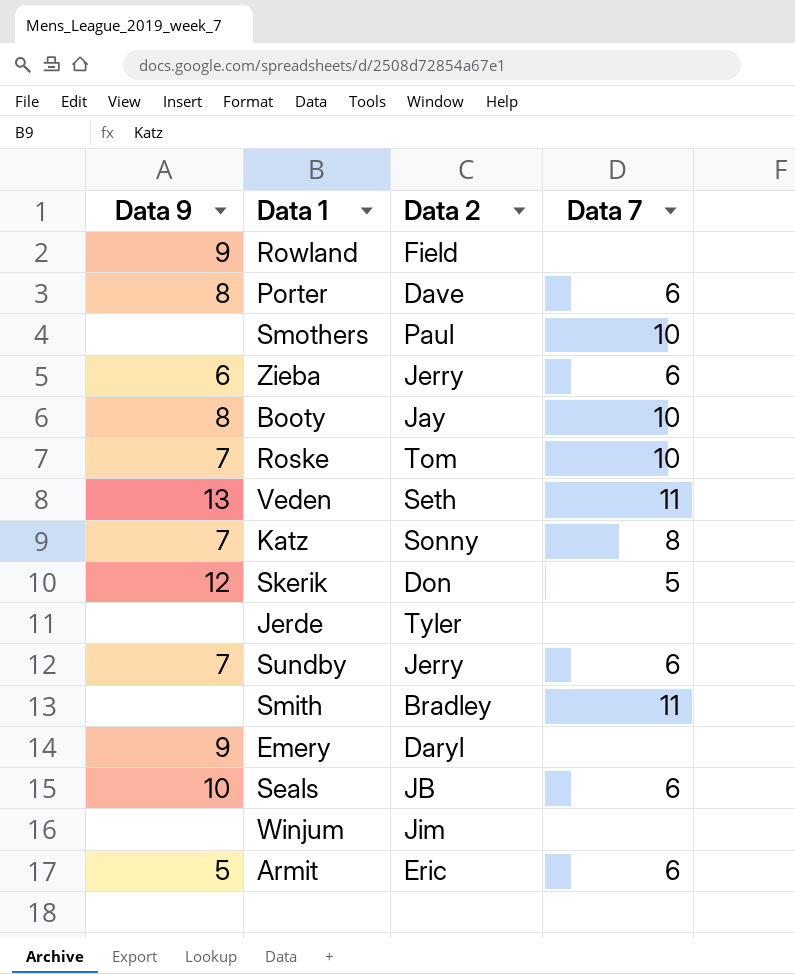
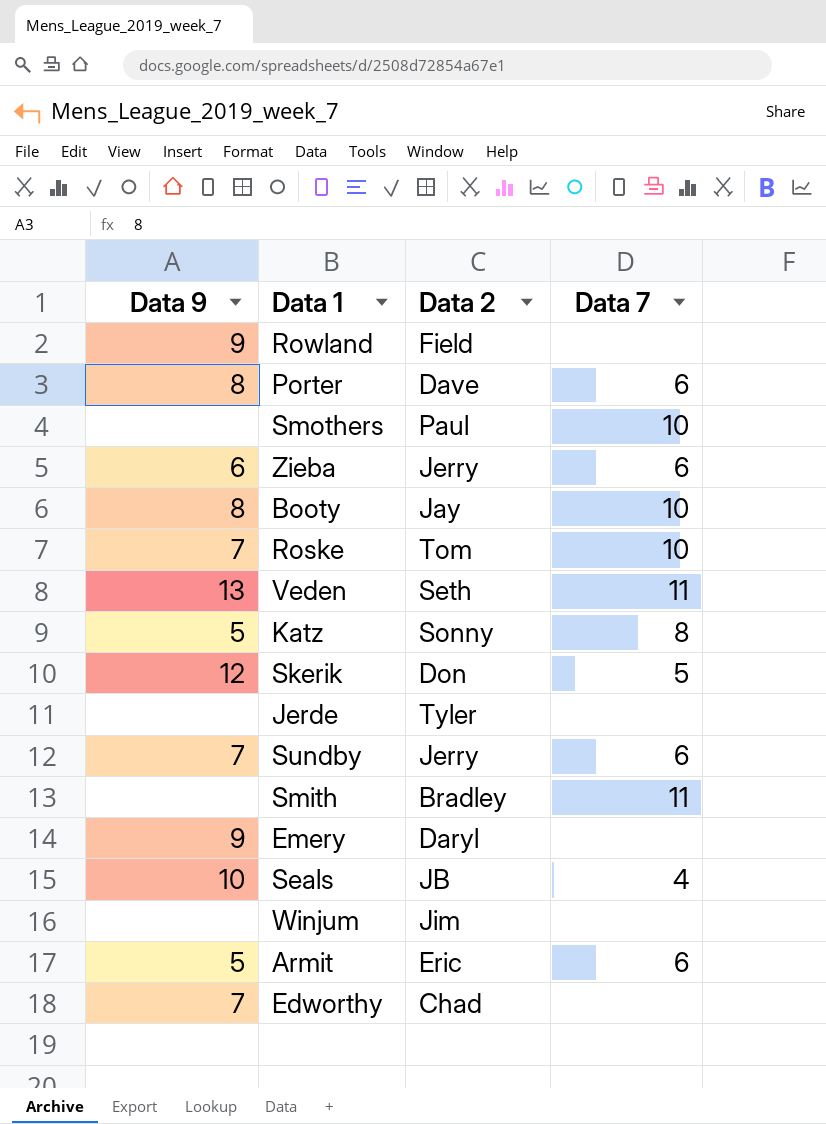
Katz | Data 9: 7 -> 5
Seals | Data 7: 6 -> 4
row Edworthy: none -> 7 | Chad | none

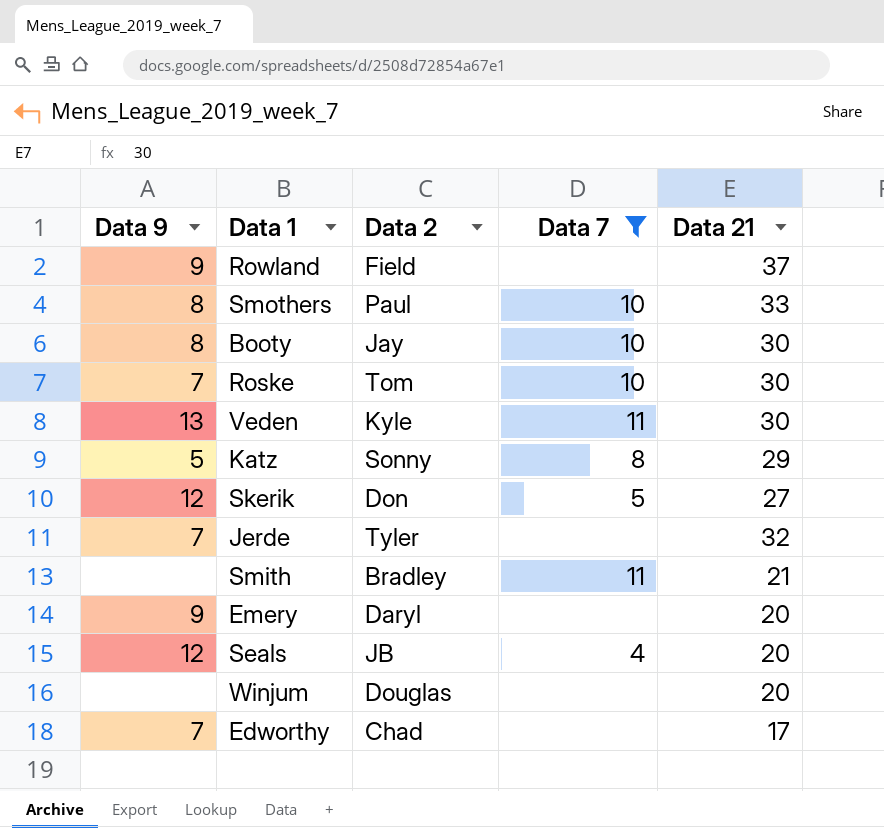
filter: none -> Data 7 != 6
column Data 21 | position: none -> 5
Smothers | Data 9: none -> 8
Veden | Data 2: Seth -> Kyle
Jerde | Data 9: none -> 7
Seals | Data 9: 10 -> 12
Winjum | Data 2: Jim -> Douglas

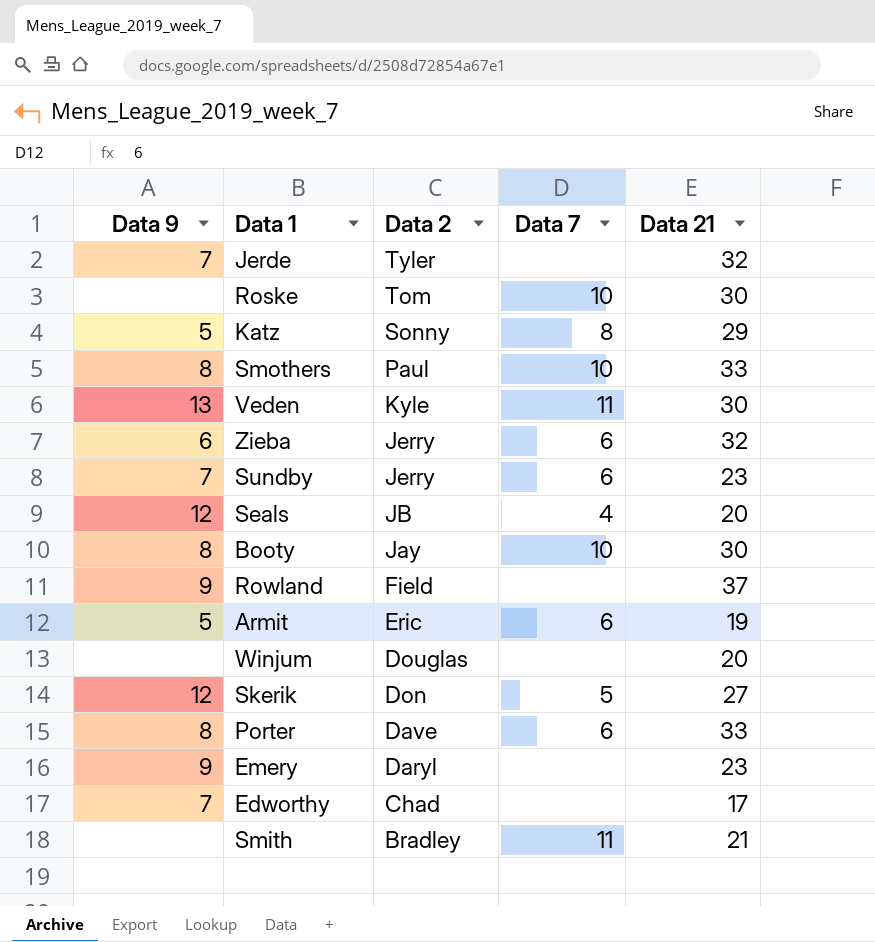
filter: Data 7 != 6 -> none
row order: none -> Data 2 descending
Roske | Data 9: 7 -> none
Emery | Data 21: 20 -> 23

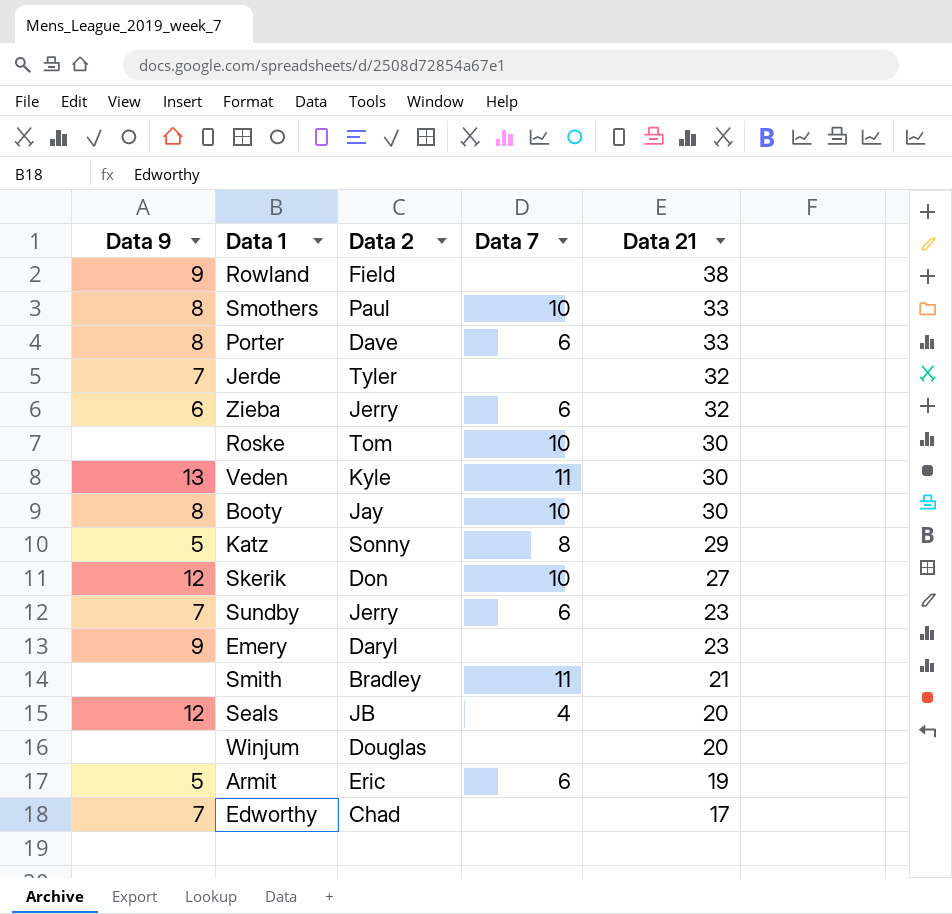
row order: Data 2 descending -> Data 21 descending
Rowland | Data 21: 37 -> 38
Skerik | Data 7: 5 -> 10

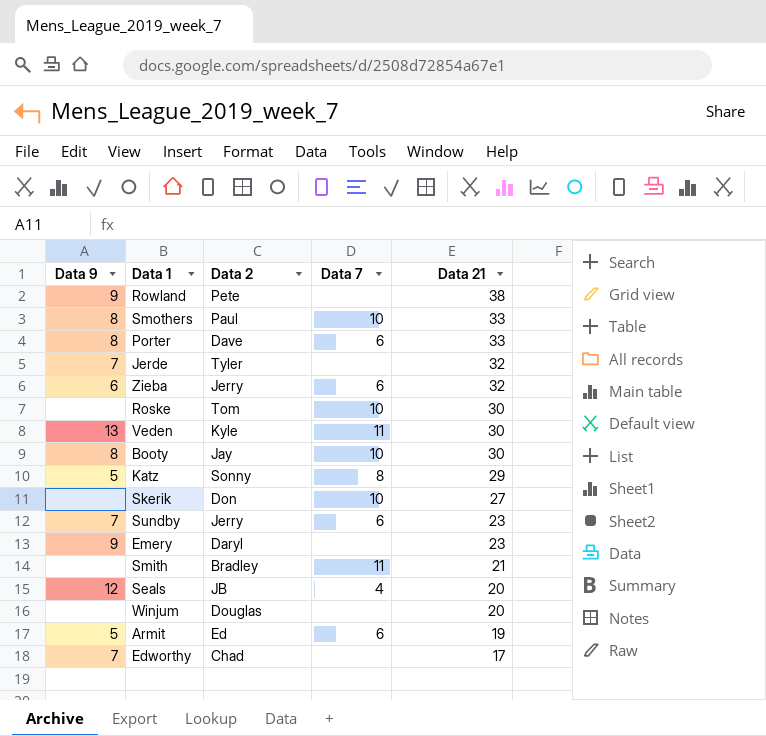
Rowland | Data 2: Field -> Pete
Skerik | Data 9: 12 -> none
Armit | Data 2: Eric -> Ed

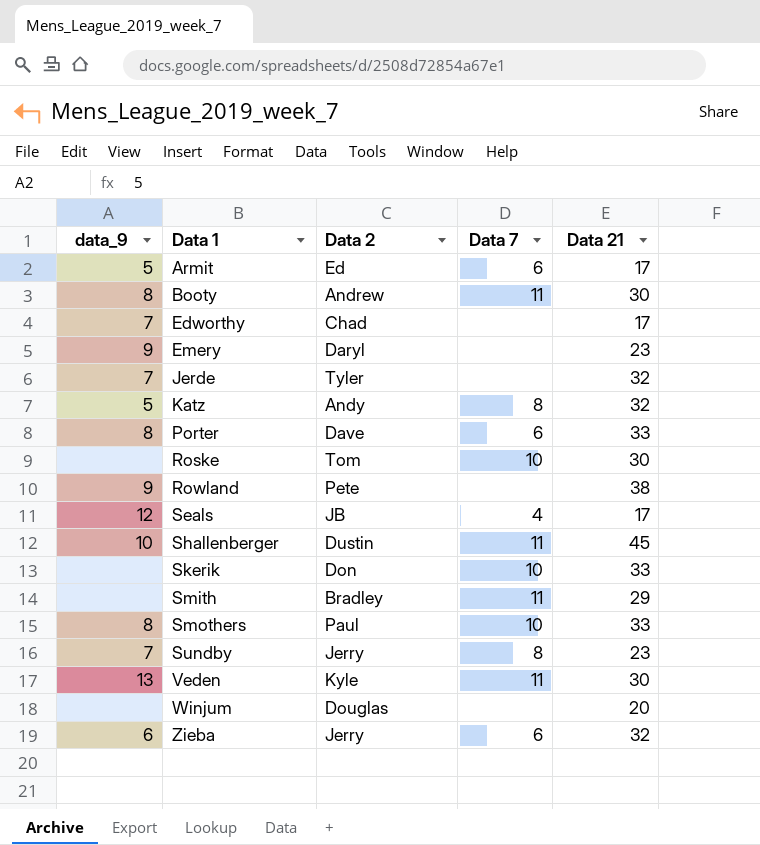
row order: Data 21 descending -> Data 1 ascending
column name: Data 9 -> data_9
Armit | Data 21: 19 -> 17
Booty | Data 2: Jay -> Andrew
Booty | Data 7: 10 -> 11
Katz | Data 2: Sonny -> Andy
Katz | Data 21: 29 -> 32
Seals | Data 21: 20 -> 17
row Shallenberger: none -> 10 | Dustin | 11 | 45
Skerik | Data 21: 27 -> 33
Smith | Data 21: 21 -> 29
Sundby | Data 7: 6 -> 8

